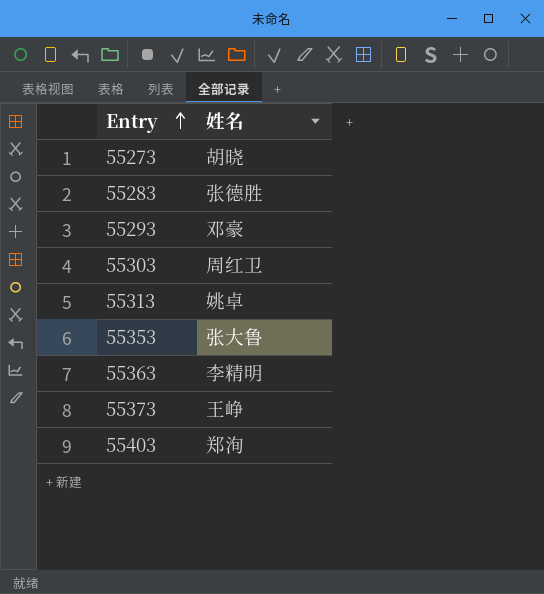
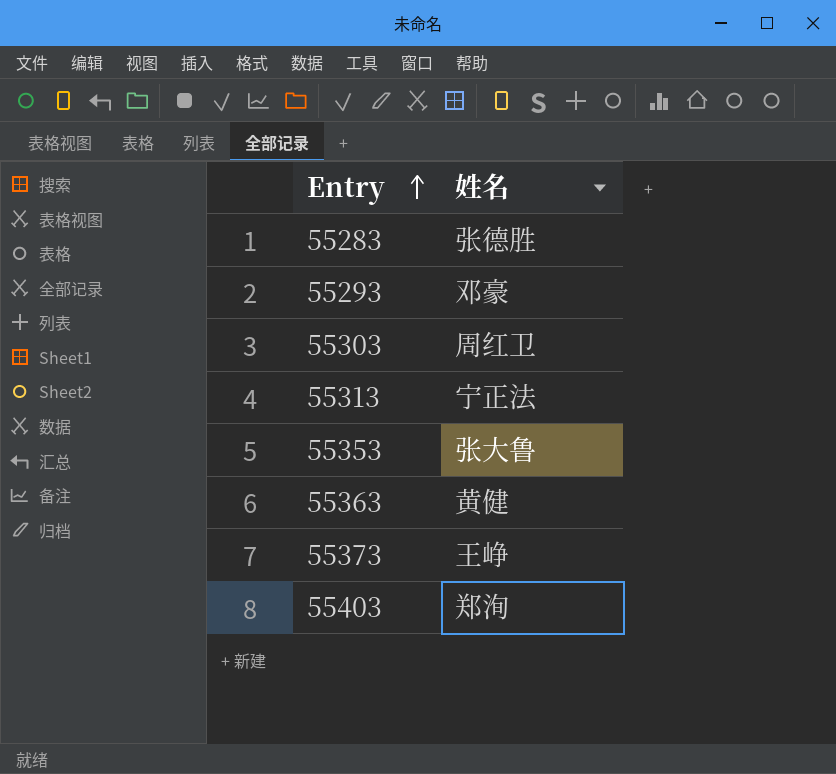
row 55273: 胡晓 -> none
55313 | 姓名: 姚卓 -> 宁正法
55363 | 姓名: 李精明 -> 黄健

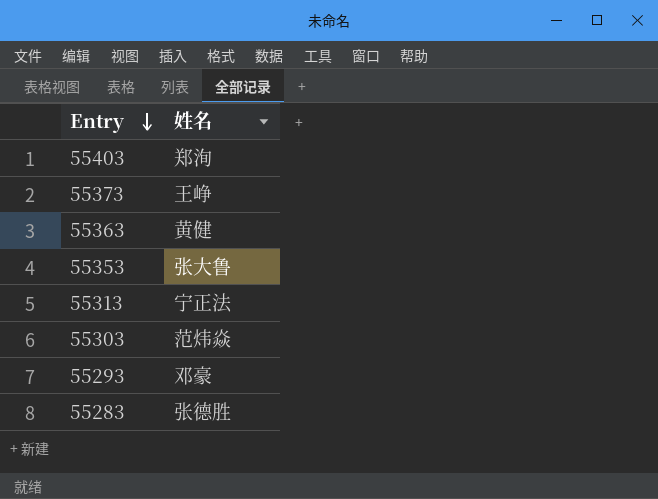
row order: Entry ascending -> Entry descending
55303 | 姓名: 周红卫 -> 范炜焱

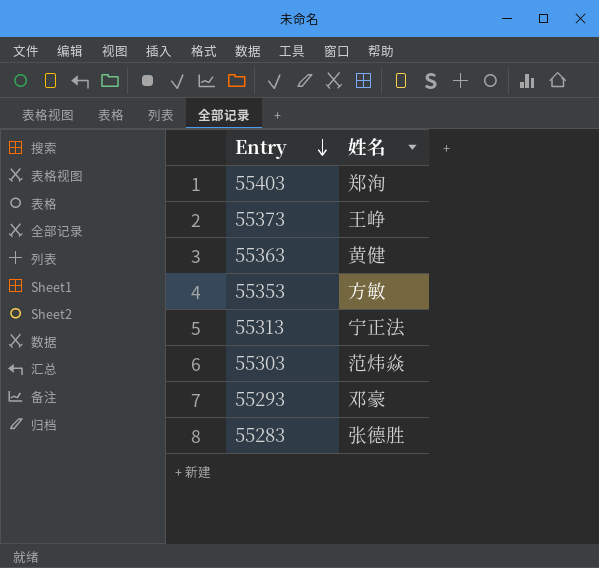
55353 | 姓名: 张大鲁 -> 方敏

